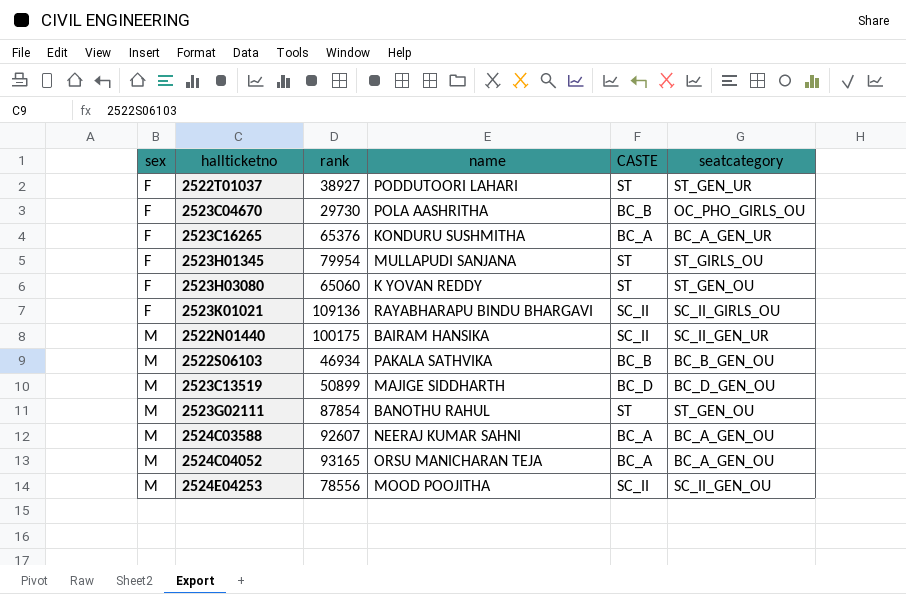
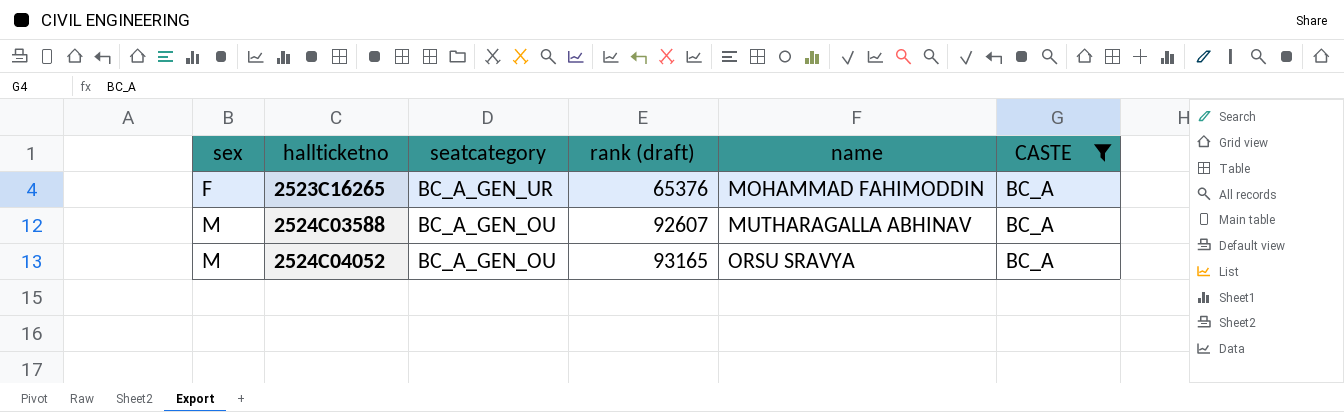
filter: none -> CASTE = BC_A
column seatcategory | position: 6 -> 3
column name: rank -> rank (draft)
2523C16265 | name: KONDURU SUSHMITHA -> MOHAMMAD FAHIMODDIN
2524C03588 | name: NEERAJ KUMAR SAHNI -> MUTHARAGALLA ABHINAV
2524C04052 | name: ORSU MANICHARAN TEJA -> ORSU SRAVYA

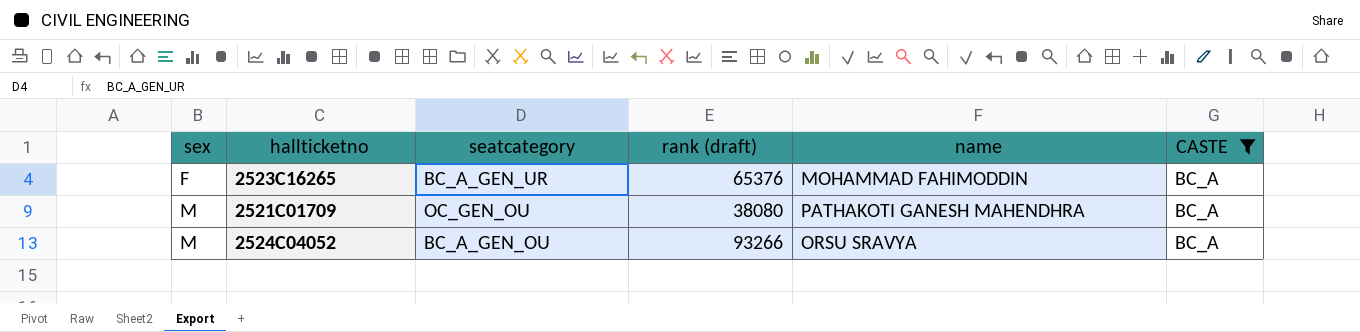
row 2524C03588: M | BC_A_GEN_OU | 92607 | MUTHARAGALLA ABHINAV | BC_A -> none
row 2521C01709: none -> M | OC_GEN_OU | 38080 | PATHAKOTI GANESH MAHENDHRA | BC_A
2524C04052 | rank (draft): 93165 -> 93266

